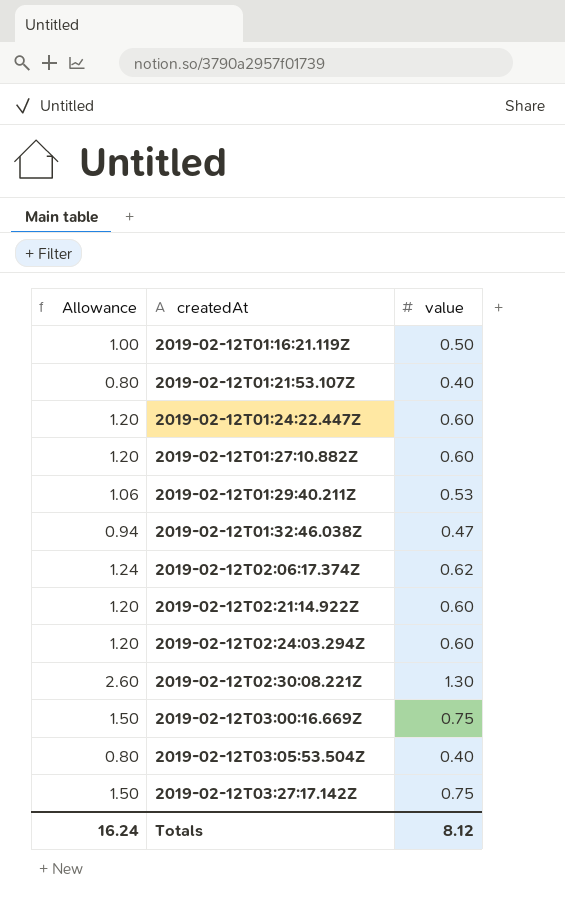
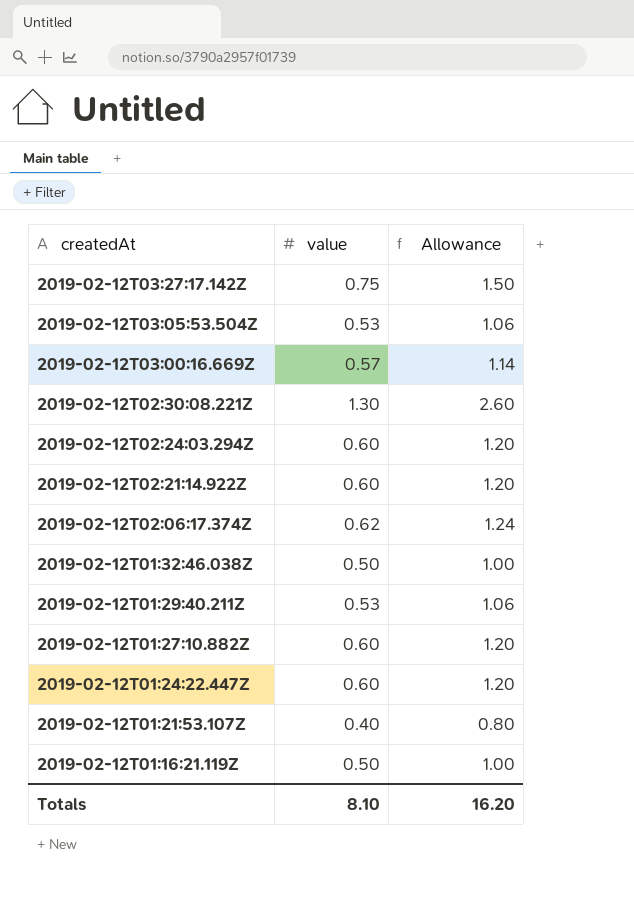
row order: createdAt ascending -> createdAt descending
column Allowance | position: 1 -> 3
2019-02-12T03:05:53.504Z | value: 0.40 -> 0.53
2019-02-12T03:05:53.504Z | Allowance: 0.80 -> 1.06
2019-02-12T03:00:16.669Z | value: 0.75 -> 0.57
2019-02-12T03:00:16.669Z | Allowance: 1.50 -> 1.14
2019-02-12T01:32:46.038Z | value: 0.47 -> 0.50
2019-02-12T01:32:46.038Z | Allowance: 0.94 -> 1.00
Totals | value: 8.12 -> 8.10
Totals | Allowance: 16.24 -> 16.20

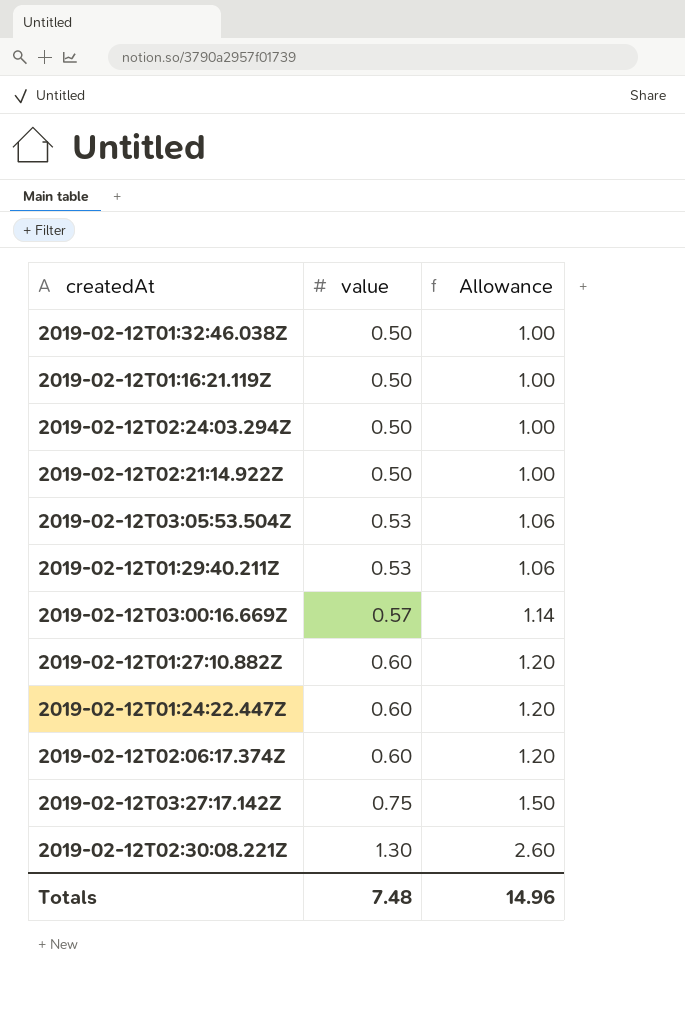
row order: createdAt descending -> value ascending
row 2019-02-12T01:21:53.107Z: 0.40 | 0.80 -> none
2019-02-12T02:24:03.294Z | value: 0.60 -> 0.50
2019-02-12T02:24:03.294Z | Allowance: 1.20 -> 1.00
2019-02-12T02:21:14.922Z | value: 0.60 -> 0.50
2019-02-12T02:21:14.922Z | Allowance: 1.20 -> 1.00
2019-02-12T02:06:17.374Z | value: 0.62 -> 0.60
2019-02-12T02:06:17.374Z | Allowance: 1.24 -> 1.20
Totals | value: 8.10 -> 7.48
Totals | Allowance: 16.20 -> 14.96

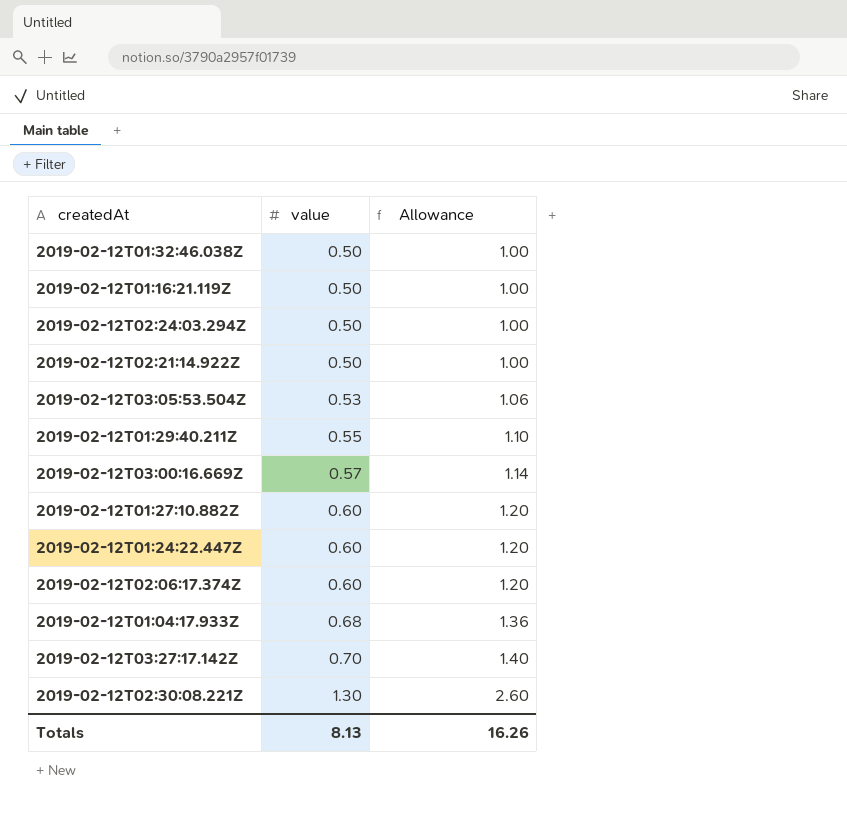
2019-02-12T01:29:40.211Z | value: 0.53 -> 0.55
2019-02-12T01:29:40.211Z | Allowance: 1.06 -> 1.10
row 2019-02-12T01:04:17.933Z: none -> 0.68 | 1.36
2019-02-12T03:27:17.142Z | value: 0.75 -> 0.70
2019-02-12T03:27:17.142Z | Allowance: 1.50 -> 1.40
Totals | value: 7.48 -> 8.13
Totals | Allowance: 14.96 -> 16.26

